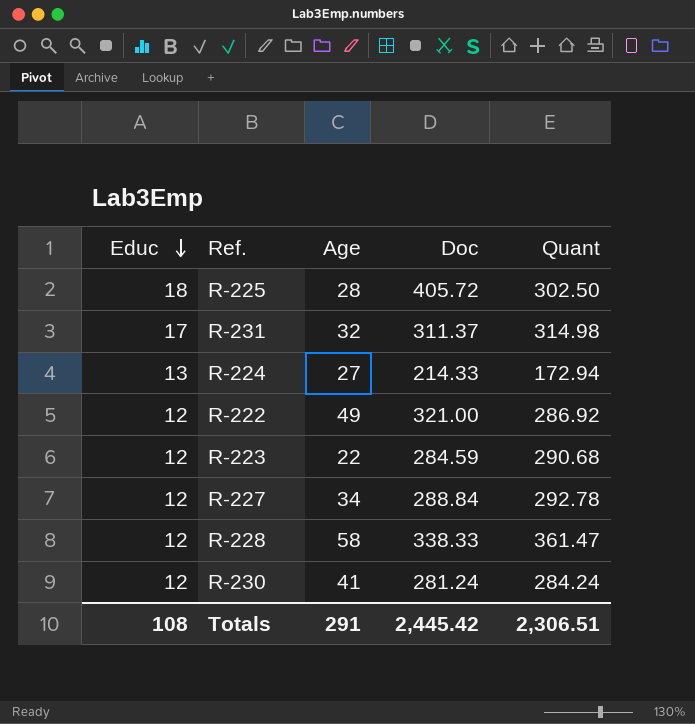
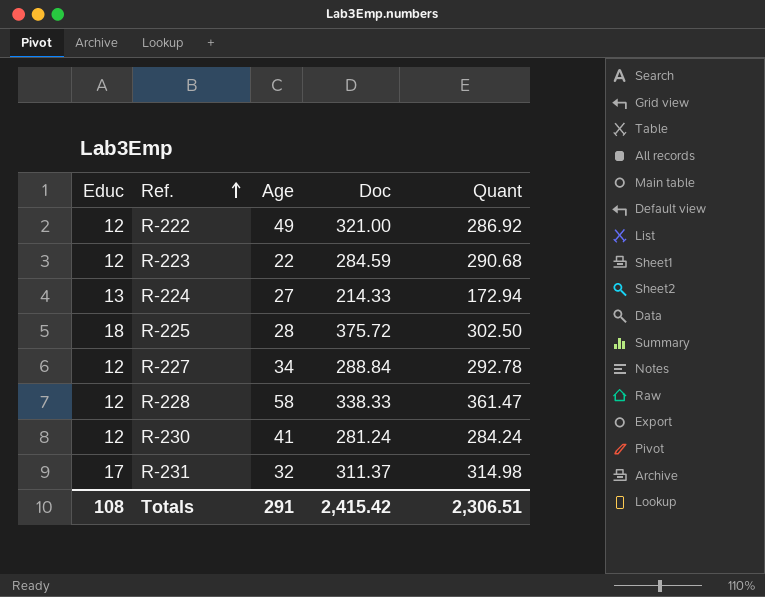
row order: Educ descending -> Ref. ascending
R-225 | Doc: 405.72 -> 375.72
Totals | Doc: 2,445.42 -> 2,415.42

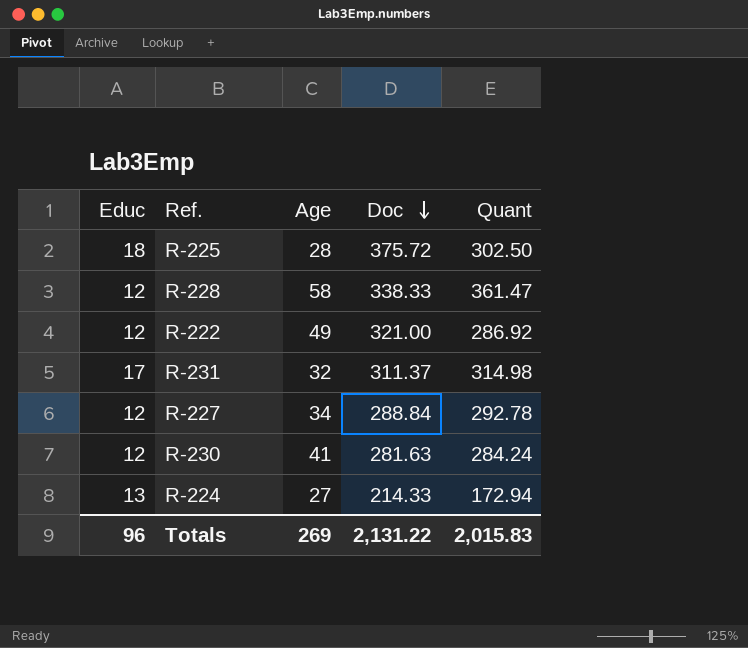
row order: Ref. ascending -> Doc descending
row R-223: 12 | 22 | 284.59 | 290.68 -> none
R-230 | Doc: 281.24 -> 281.63
Totals | Educ: 108 -> 96
Totals | Age: 291 -> 269
Totals | Doc: 2,415.42 -> 2,131.22
Totals | Quant: 2,306.51 -> 2,015.83

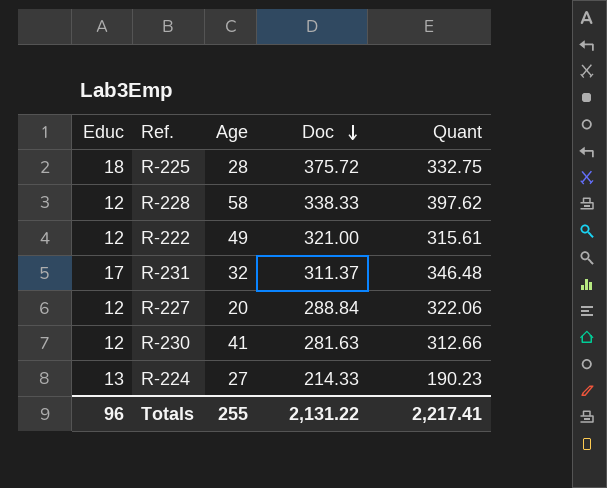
R-225 | Quant: 302.50 -> 332.75
R-228 | Quant: 361.47 -> 397.62
R-222 | Quant: 286.92 -> 315.61
R-231 | Quant: 314.98 -> 346.48
R-227 | Age: 34 -> 20
R-227 | Quant: 292.78 -> 322.06
R-230 | Quant: 284.24 -> 312.66
R-224 | Quant: 172.94 -> 190.23
Totals | Age: 269 -> 255
Totals | Quant: 2,015.83 -> 2,217.41

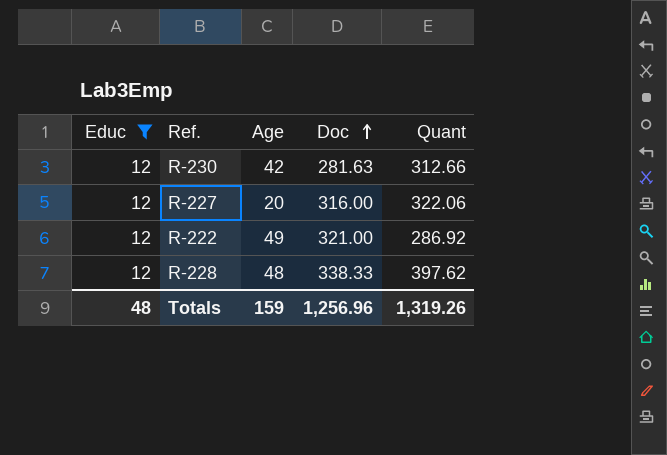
filter: none -> Educ = 12
row order: Doc descending -> Doc ascending
R-230 | Age: 41 -> 42
R-227 | Doc: 288.84 -> 316.00
R-222 | Quant: 315.61 -> 286.92
R-228 | Age: 58 -> 48
Totals | Educ: 96 -> 48
Totals | Age: 255 -> 159
Totals | Doc: 2,131.22 -> 1,256.96
Totals | Quant: 2,217.41 -> 1,319.26

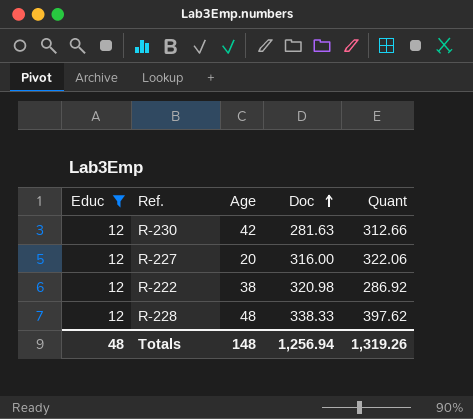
R-222 | Age: 49 -> 38
R-222 | Doc: 321.00 -> 320.98
Totals | Age: 159 -> 148
Totals | Doc: 1,256.96 -> 1,256.94

